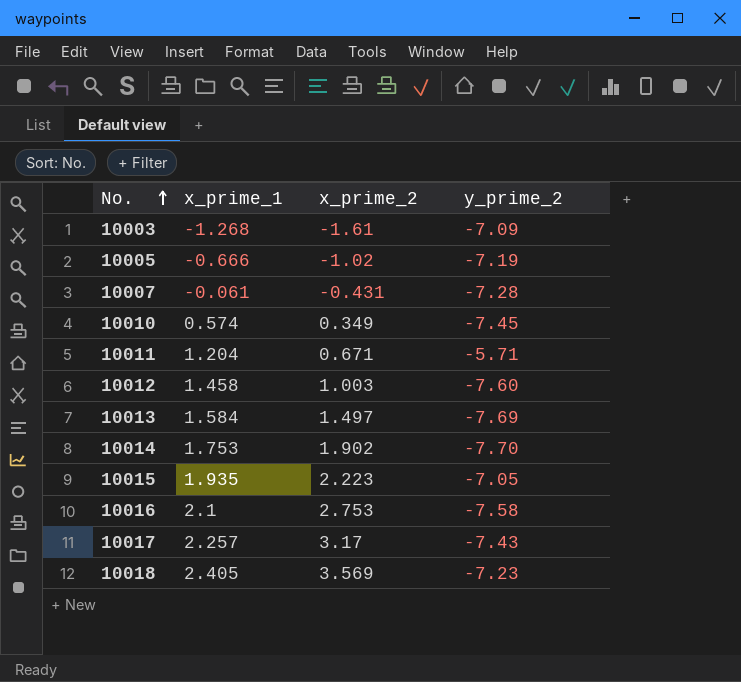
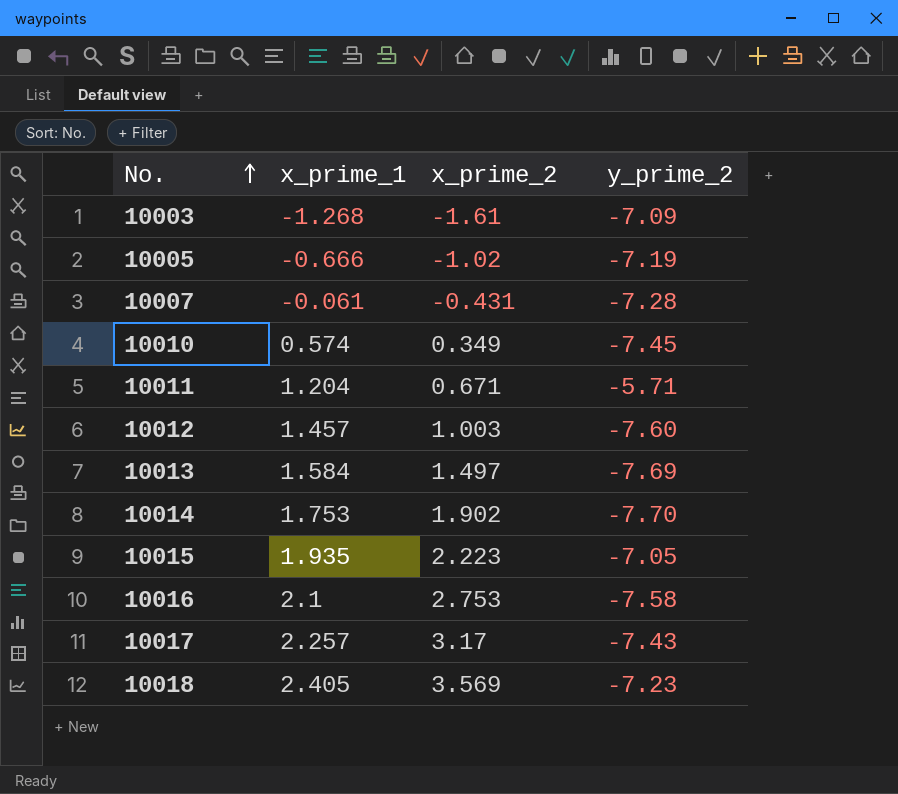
10012 | x_prime_1: 1.458 -> 1.457

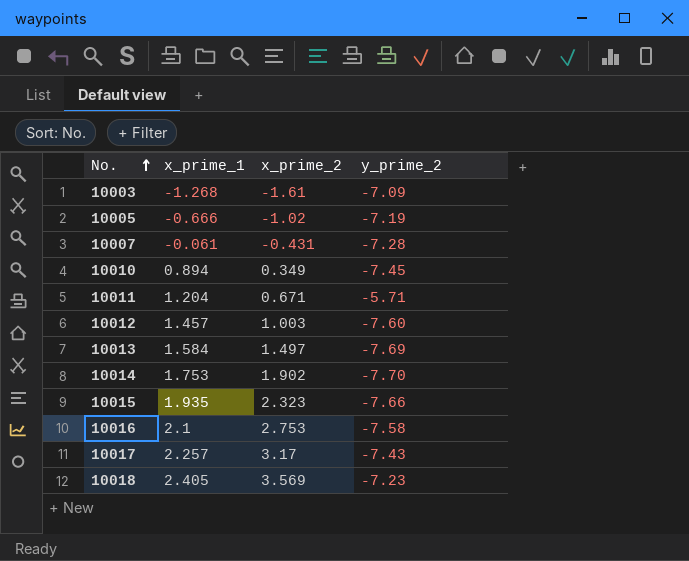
10010 | x_prime_1: 0.574 -> 0.894
10015 | x_prime_2: 2.223 -> 2.323
10015 | y_prime_2: -7.05 -> -7.66

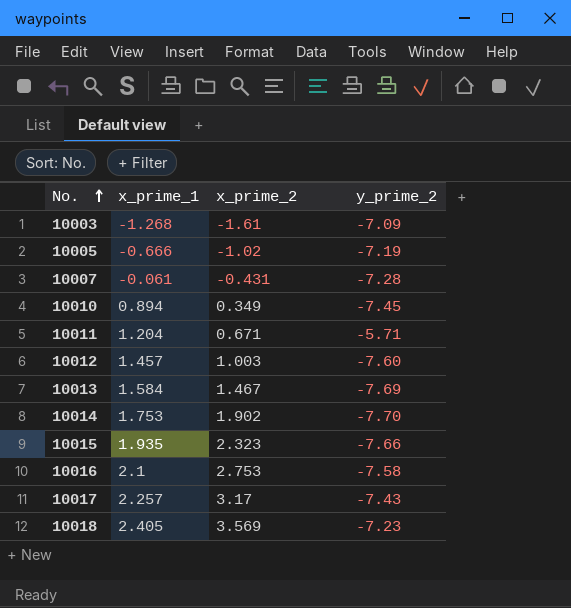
10013 | x_prime_2: 1.497 -> 1.467

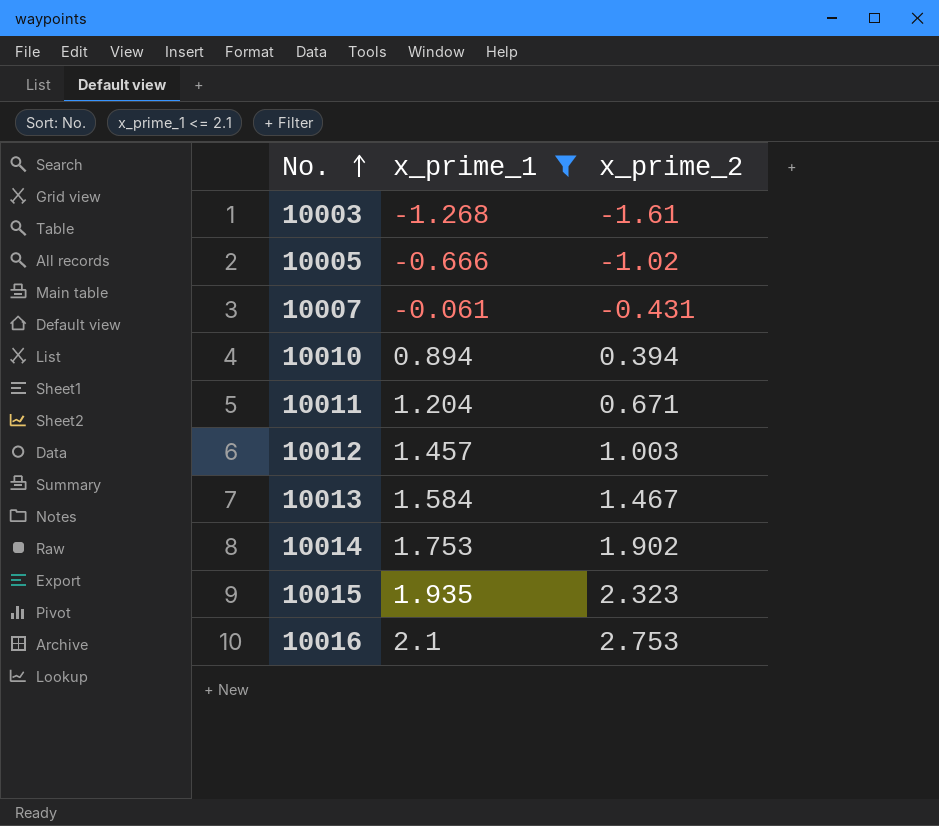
filter: none -> x_prime_1 <= 2.1
column y_prime_2 | position: 4 -> none
10010 | x_prime_2: 0.349 -> 0.394

